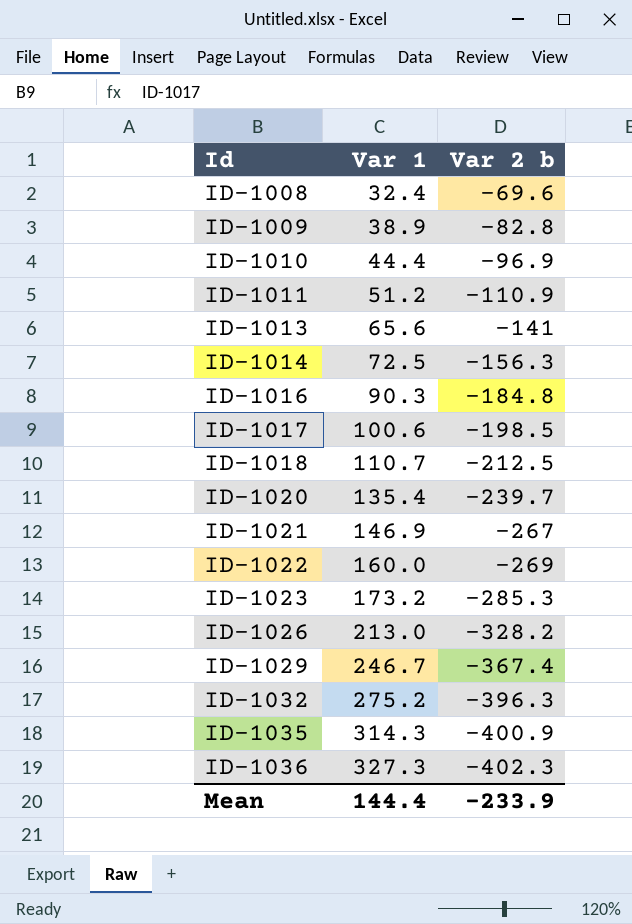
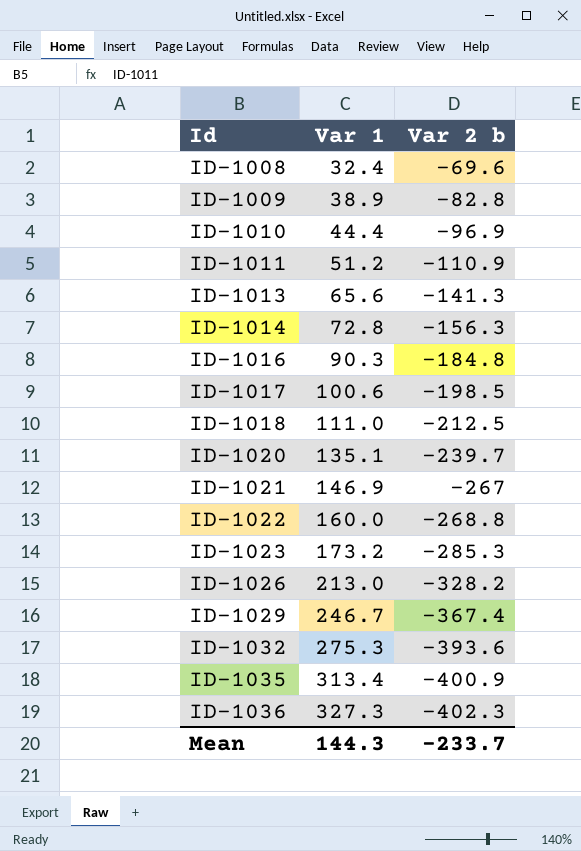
ID-1013 | Var 2 b: -141 -> -141.3
ID-1014 | Var 1: 72.5 -> 72.8
ID-1018 | Var 1: 110.7 -> 111.0
ID-1020 | Var 1: 135.4 -> 135.1
ID-1022 | Var 2 b: -269 -> -268.8
ID-1032 | Var 1: 275.2 -> 275.3
ID-1032 | Var 2 b: -396.3 -> -393.6
ID-1035 | Var 1: 314.3 -> 313.4
Mean | Var 1: 144.4 -> 144.3
Mean | Var 2 b: -233.9 -> -233.7

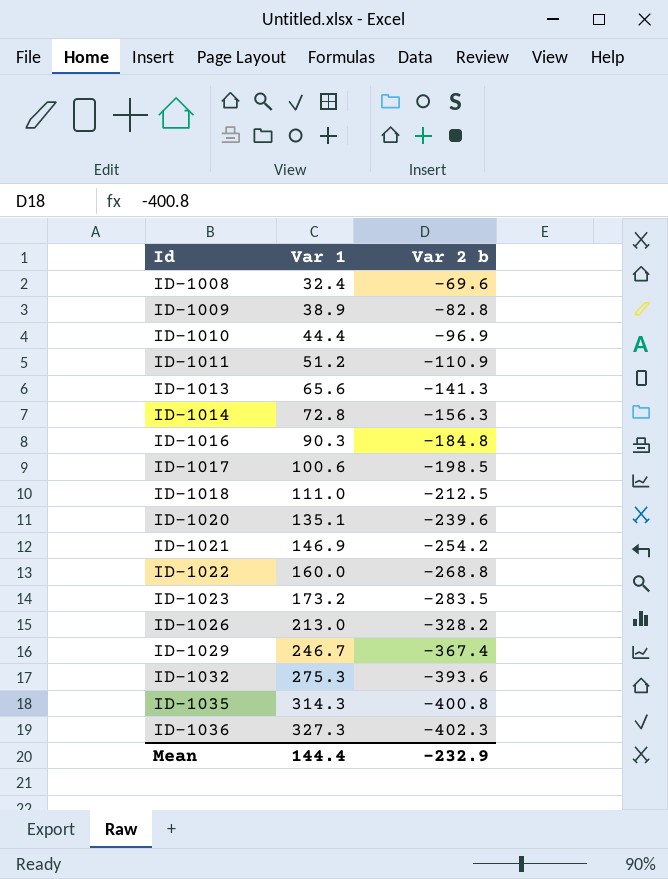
ID-1020 | Var 2 b: -239.7 -> -239.6
ID-1021 | Var 2 b: -267 -> -254.2
ID-1023 | Var 2 b: -285.3 -> -283.5
ID-1035 | Var 1: 313.4 -> 314.3
ID-1035 | Var 2 b: -400.9 -> -400.8
Mean | Var 1: 144.3 -> 144.4
Mean | Var 2 b: -233.7 -> -232.9

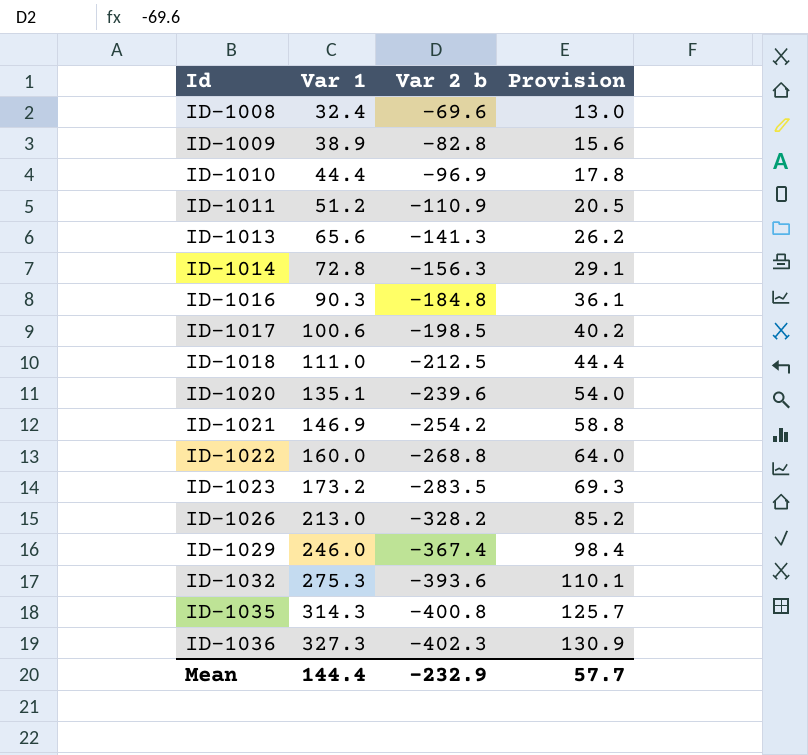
column Provision | formula: none -> [Var 1] * 0.4
ID-1029 | Var 1: 246.7 -> 246.0

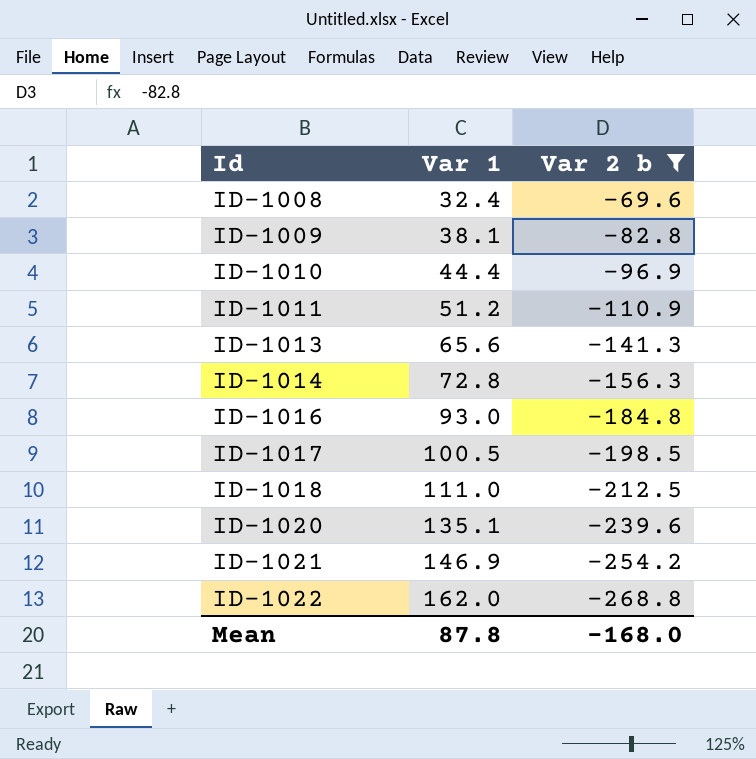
filter: none -> Var 2 b >= -268.8
column Provision | formula: [Var 1] * 0.4 -> none
ID-1009 | Var 1: 38.9 -> 38.1
ID-1016 | Var 1: 90.3 -> 93.0
ID-1017 | Var 1: 100.6 -> 100.5
ID-1022 | Var 1: 160.0 -> 162.0
Mean | Var 1: 144.4 -> 87.8
Mean | Var 2 b: -232.9 -> -168.0

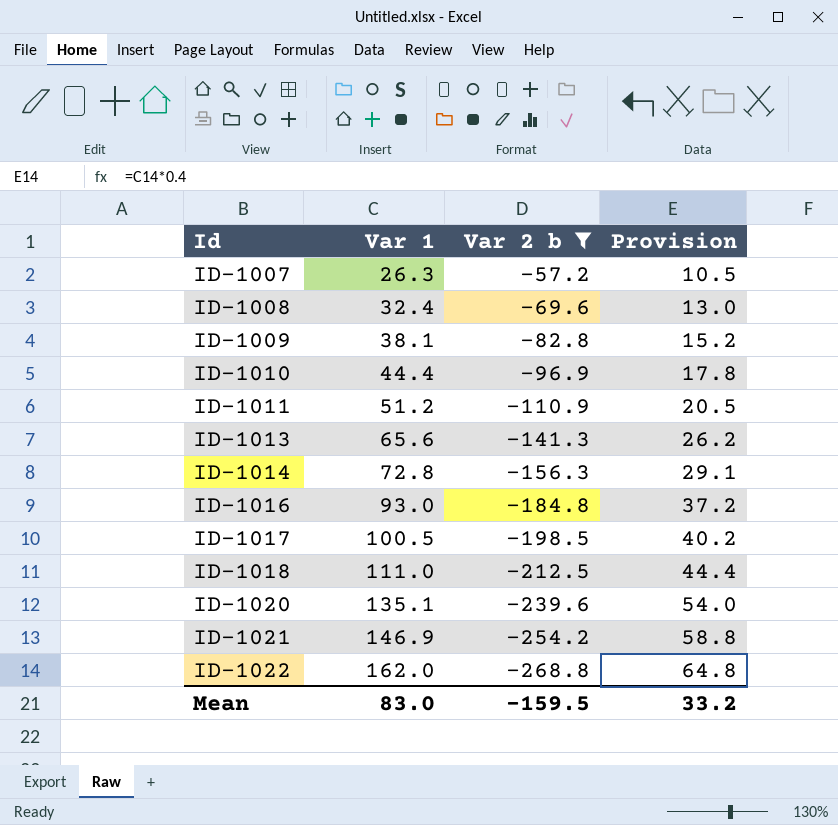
column Provision | formula: none -> [Var 1] * 0.4
row ID-1007: none -> 26.3 | -57.2 | 10.5
Mean | Var 1: 87.8 -> 83.0
Mean | Var 2 b: -168.0 -> -159.5

